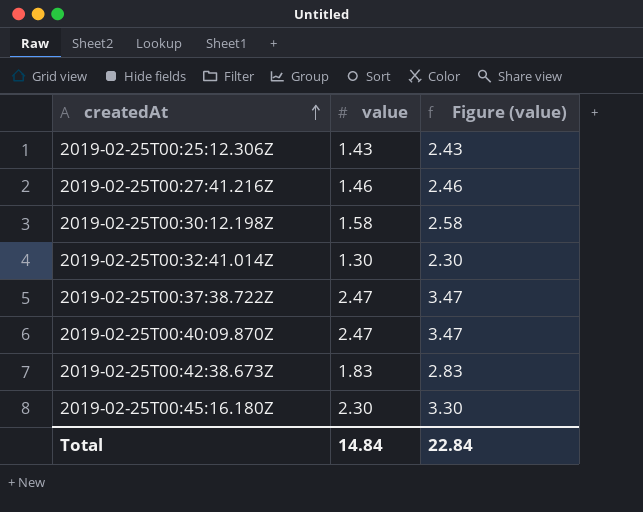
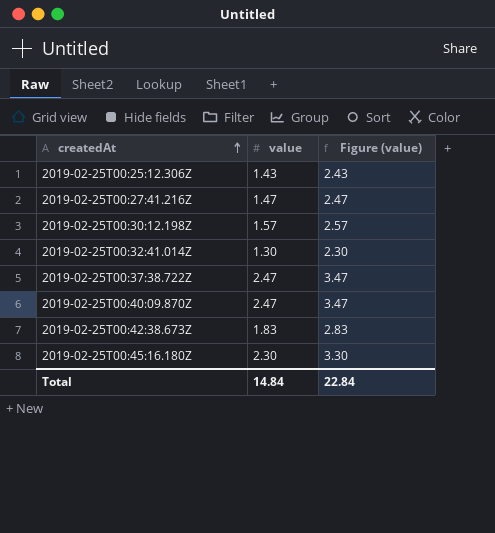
2019-02-25T00:27:41.216Z | value: 1.46 -> 1.47
2019-02-25T00:27:41.216Z | Figure (value): 2.46 -> 2.47
2019-02-25T00:30:12.198Z | value: 1.58 -> 1.57
2019-02-25T00:30:12.198Z | Figure (value): 2.58 -> 2.57

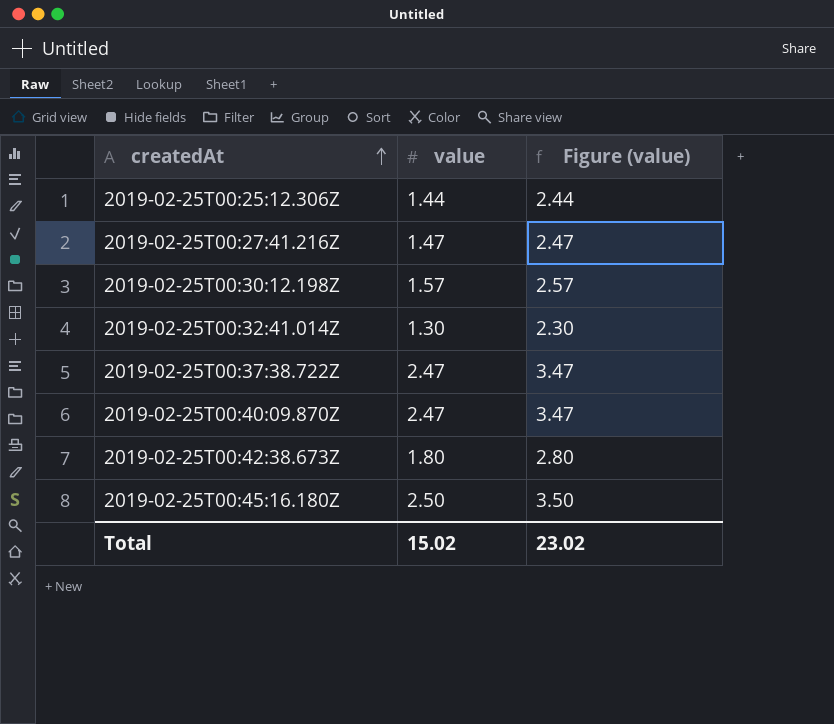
2019-02-25T00:25:12.306Z | value: 1.43 -> 1.44
2019-02-25T00:25:12.306Z | Figure (value): 2.43 -> 2.44
2019-02-25T00:42:38.673Z | value: 1.83 -> 1.80
2019-02-25T00:42:38.673Z | Figure (value): 2.83 -> 2.80
2019-02-25T00:45:16.180Z | value: 2.30 -> 2.50
2019-02-25T00:45:16.180Z | Figure (value): 3.30 -> 3.50
Total | value: 14.84 -> 15.02
Total | Figure (value): 22.84 -> 23.02

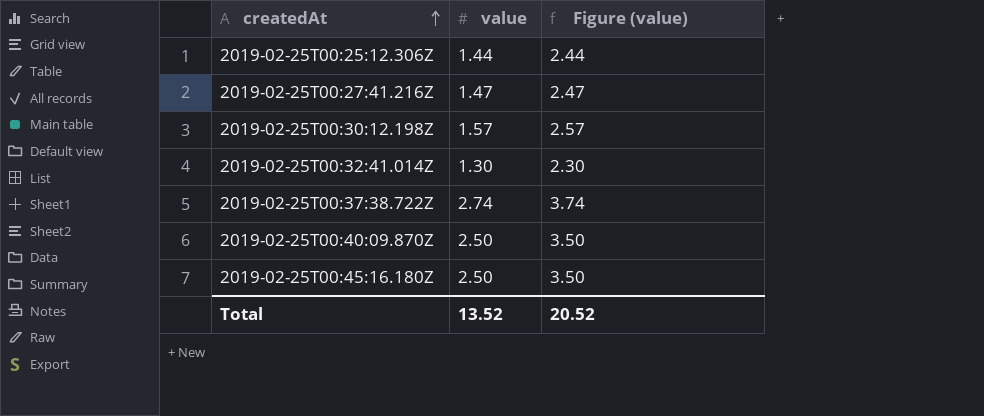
row 2019-02-25T00:42:38.673Z: 1.80 | 2.80 -> none
2019-02-25T00:37:38.722Z | value: 2.47 -> 2.74
2019-02-25T00:37:38.722Z | Figure (value): 3.47 -> 3.74
2019-02-25T00:40:09.870Z | value: 2.47 -> 2.50
2019-02-25T00:40:09.870Z | Figure (value): 3.47 -> 3.50
Total | value: 15.02 -> 13.52
Total | Figure (value): 23.02 -> 20.52

